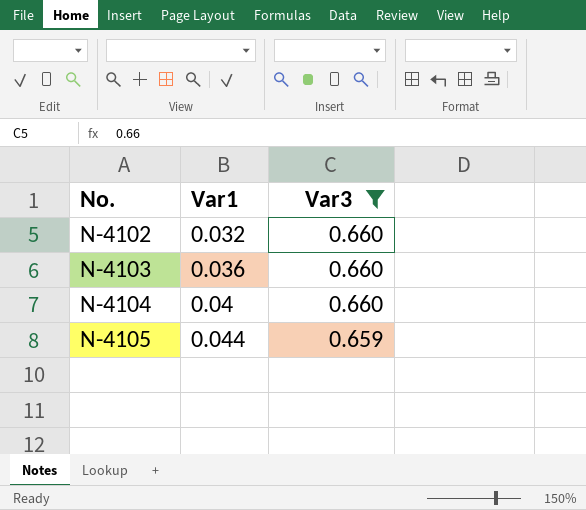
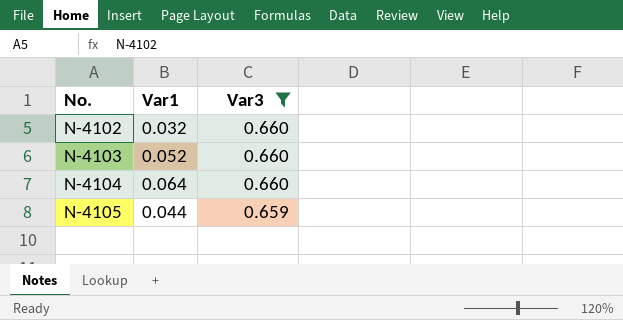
N-4103 | Var1: 0.036 -> 0.052
N-4104 | Var1: 0.04 -> 0.064

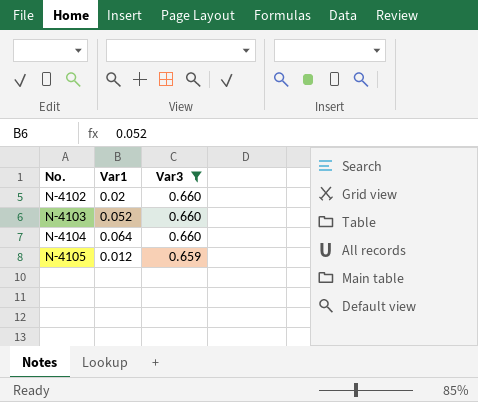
N-4102 | Var1: 0.032 -> 0.02
N-4105 | Var1: 0.044 -> 0.012

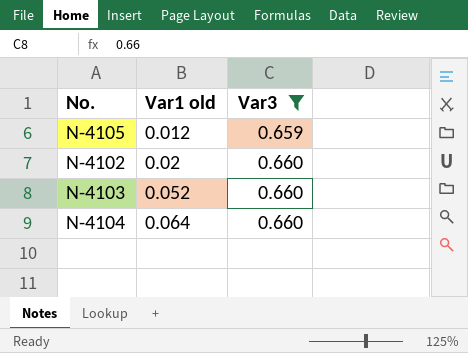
row order: No. ascending -> Var3 ascending
column name: Var1 -> Var1 old

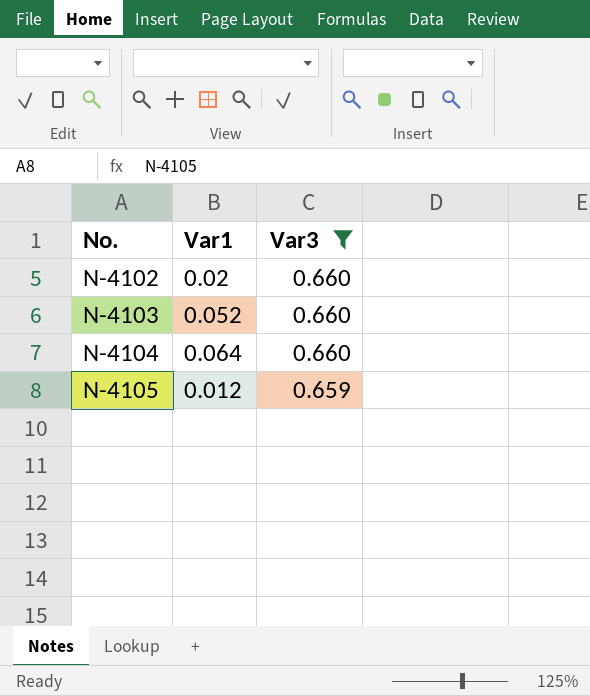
row order: Var3 ascending -> No. ascending
column name: Var1 old -> Var1

